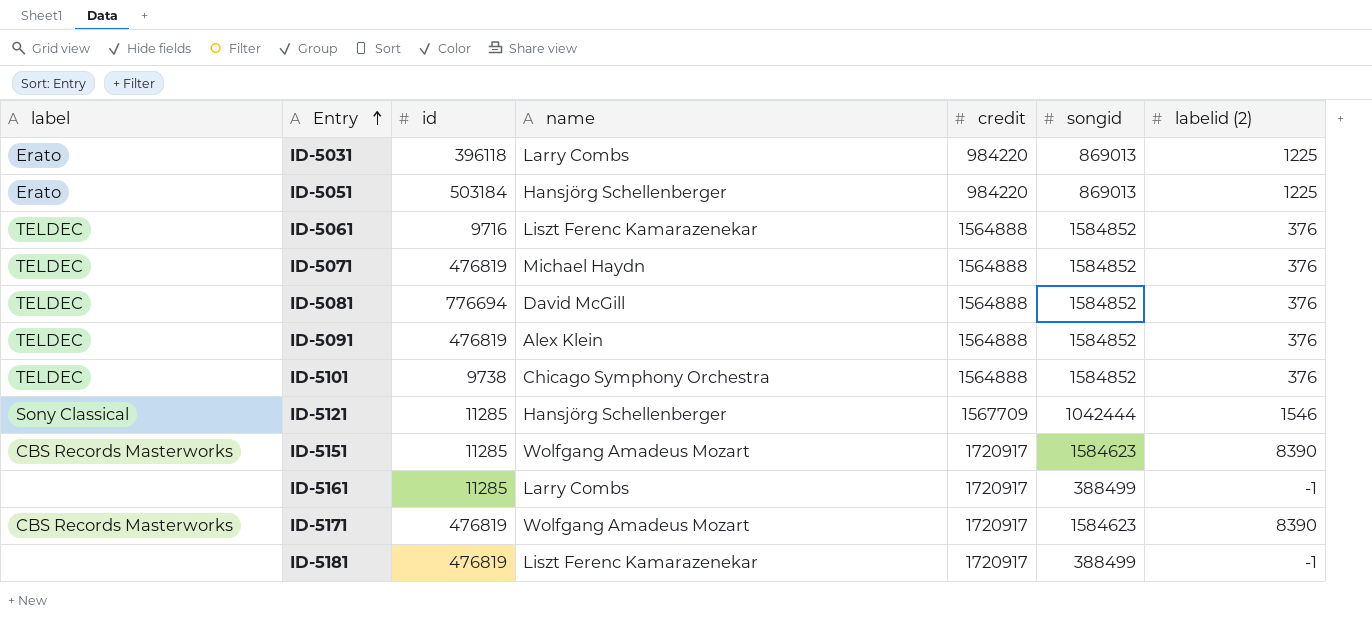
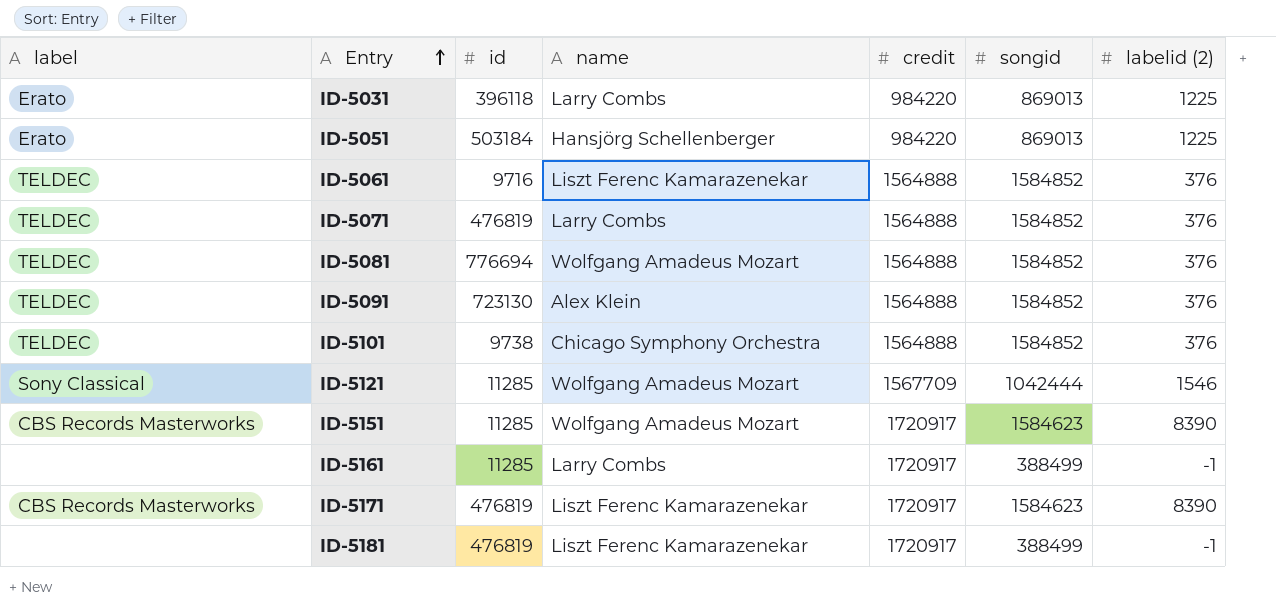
ID-5071 | name: Michael Haydn -> Larry Combs
ID-5081 | name: David McGill -> Wolfgang Amadeus Mozart
ID-5091 | id: 476819 -> 723130
ID-5121 | name: Hansjörg Schellenberger -> Wolfgang Amadeus Mozart
ID-5171 | name: Wolfgang Amadeus Mozart -> Liszt Ferenc Kamarazenekar

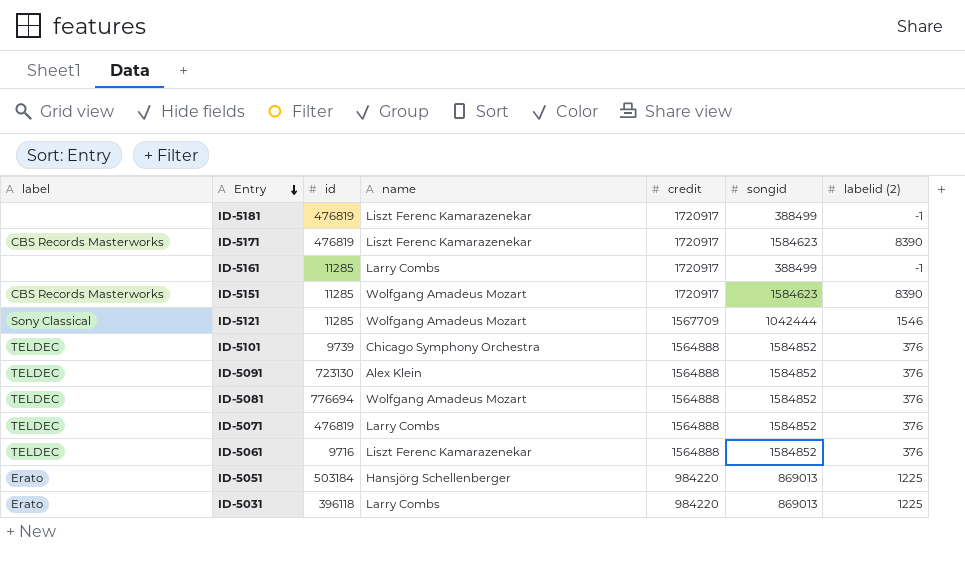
row order: Entry ascending -> Entry descending
ID-5101 | id: 9738 -> 9739

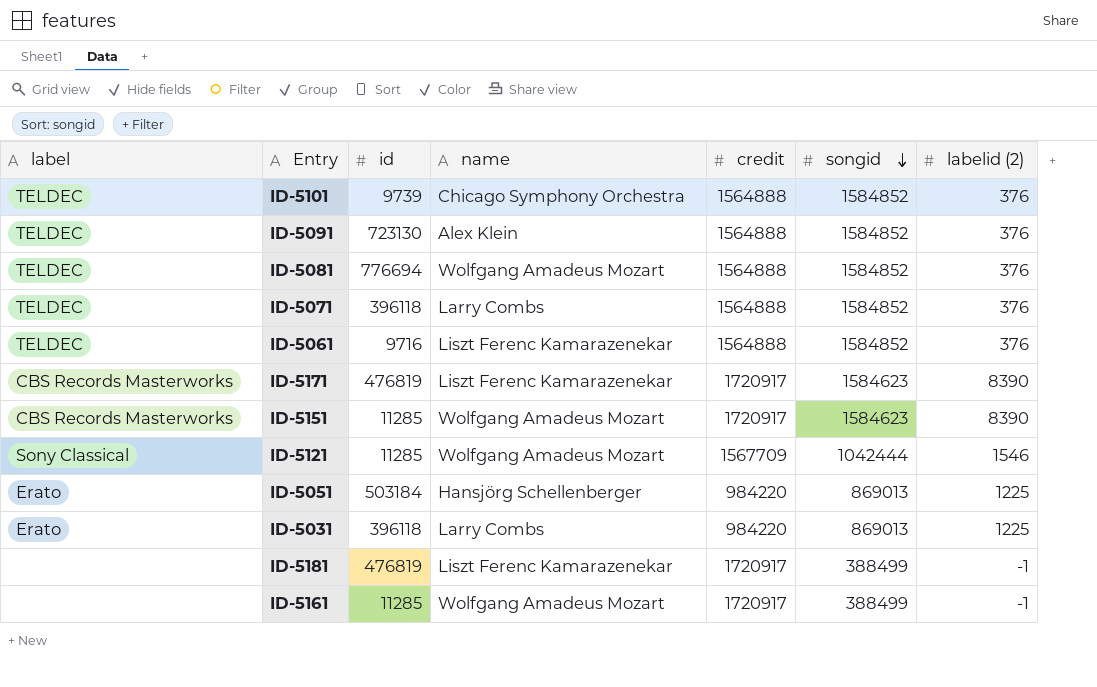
row order: Entry descending -> songid descending
ID-5071 | id: 476819 -> 396118
ID-5161 | name: Larry Combs -> Wolfgang Amadeus Mozart

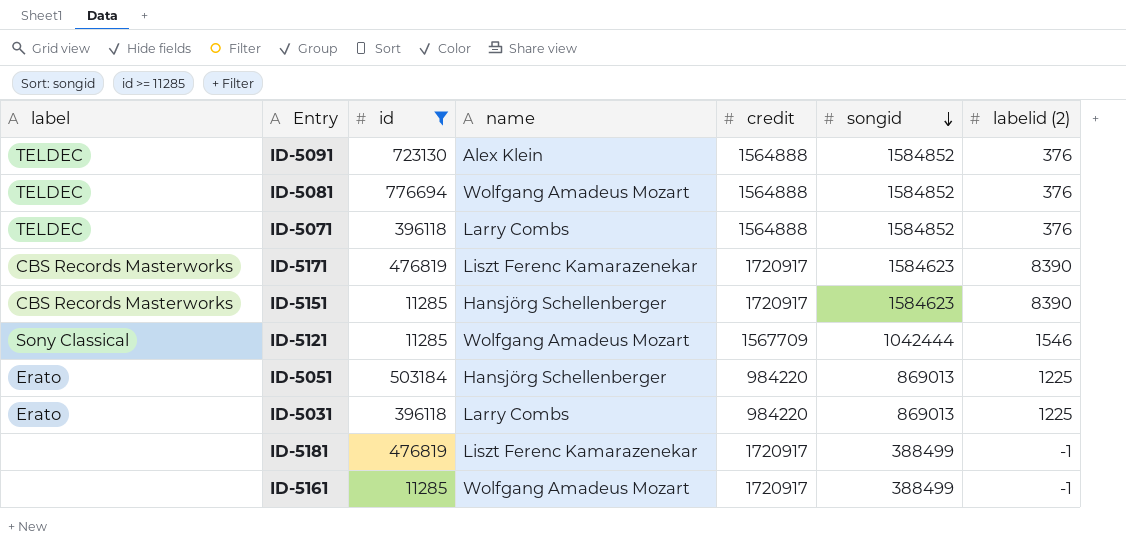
filter: none -> id >= 11285
ID-5151 | name: Wolfgang Amadeus Mozart -> Hansjörg Schellenberger

